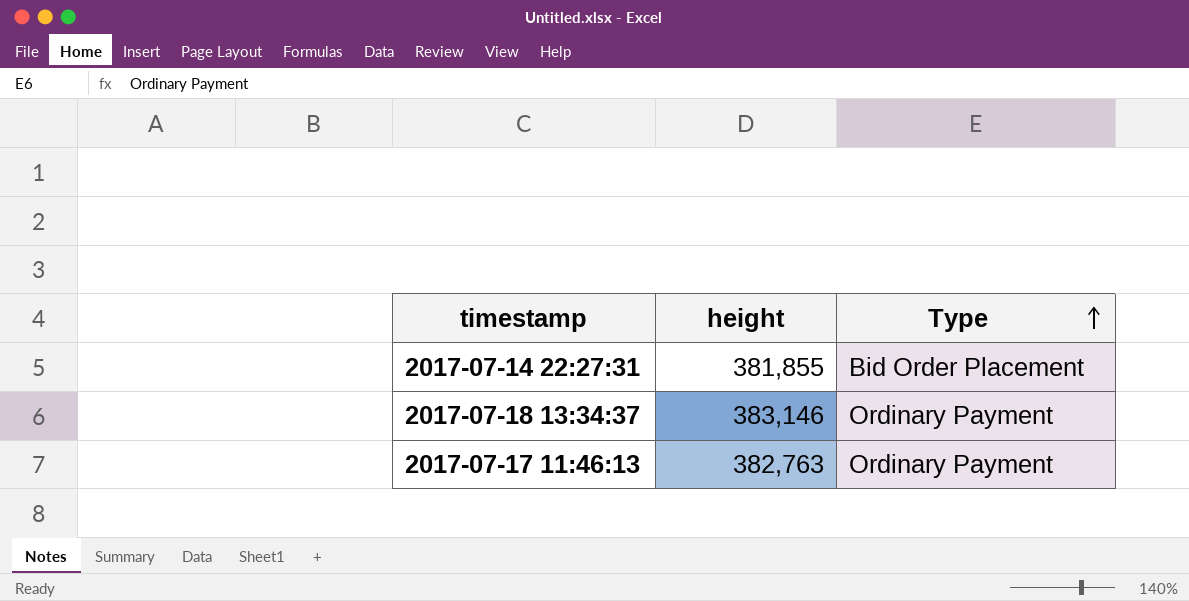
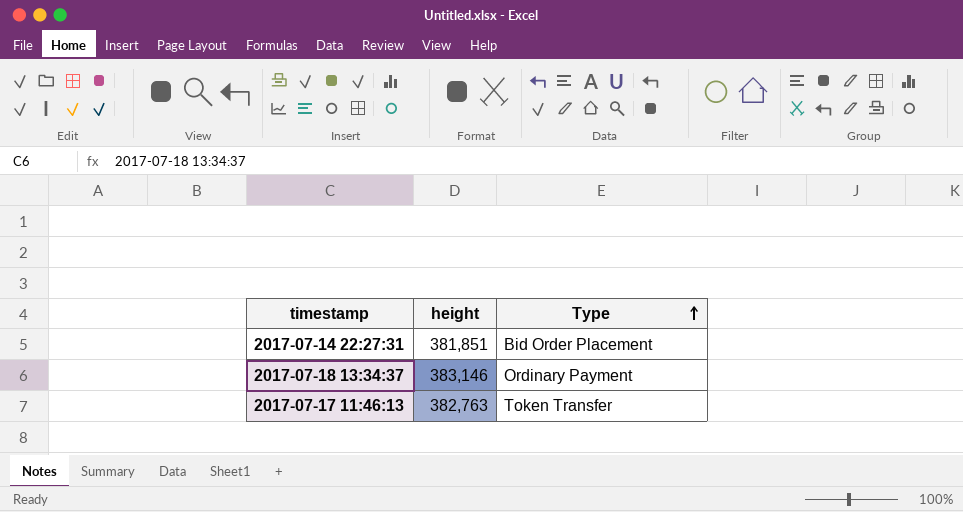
2017-07-14 22:27:31 | height: 381,855 -> 381,851
2017-07-17 11:46:13 | Type: Ordinary Payment -> Token Transfer

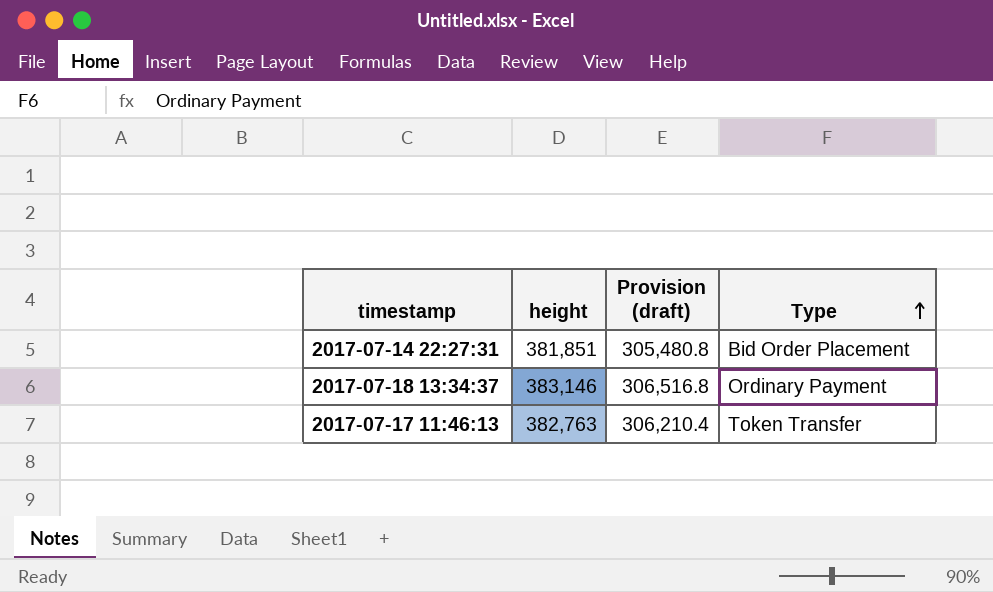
column Provision (draft) | formula: none -> [height] * 0.8

